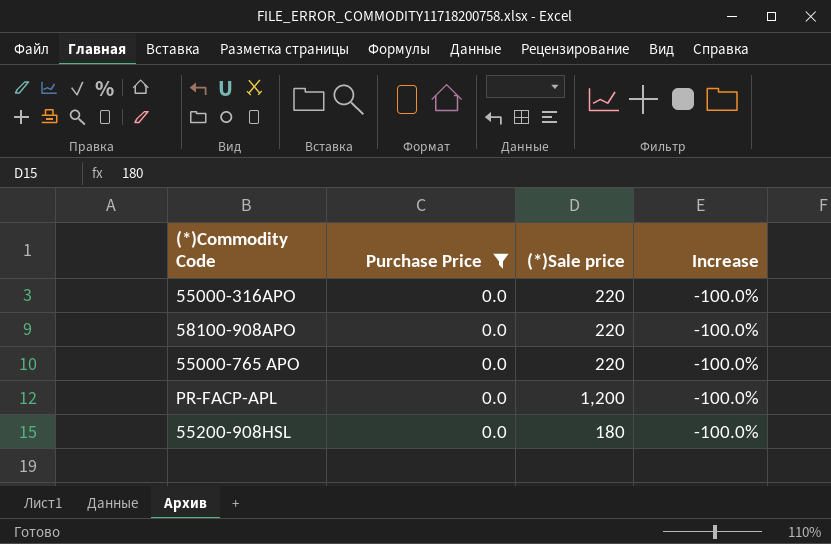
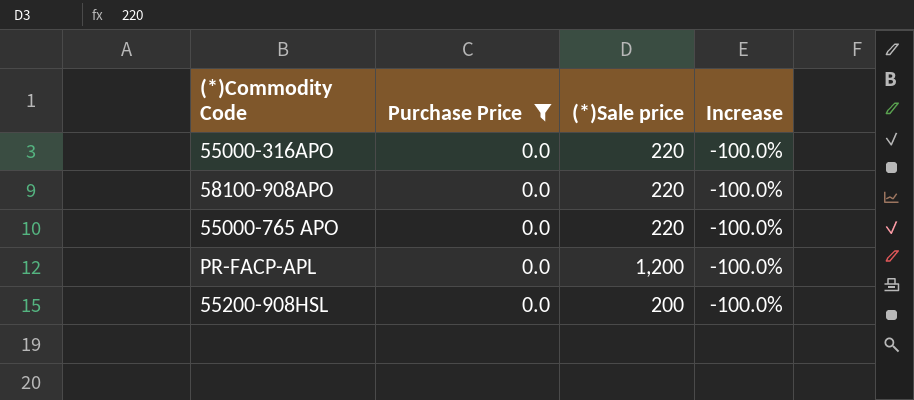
55200-908HSL | (*)Sale price: 180 -> 200

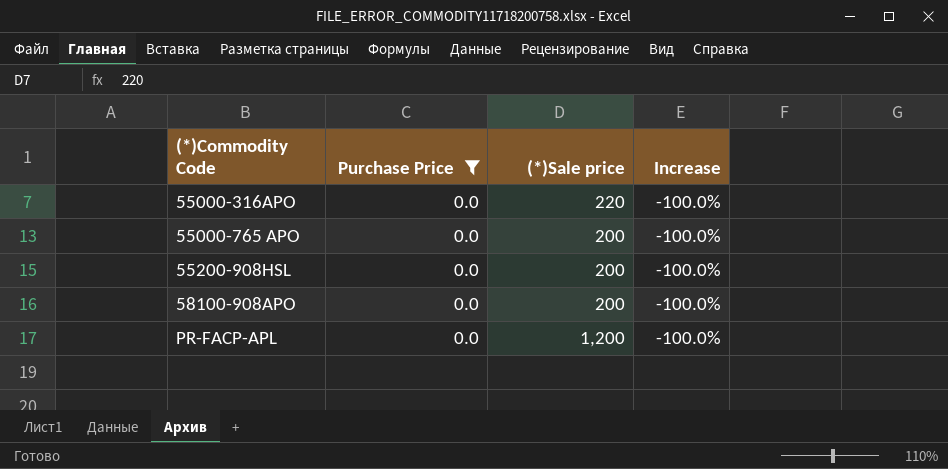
row order: none -> (*)Commodity Code ascending
55000-765 APO | (*)Sale price: 220 -> 200
58100-908APO | (*)Sale price: 220 -> 200

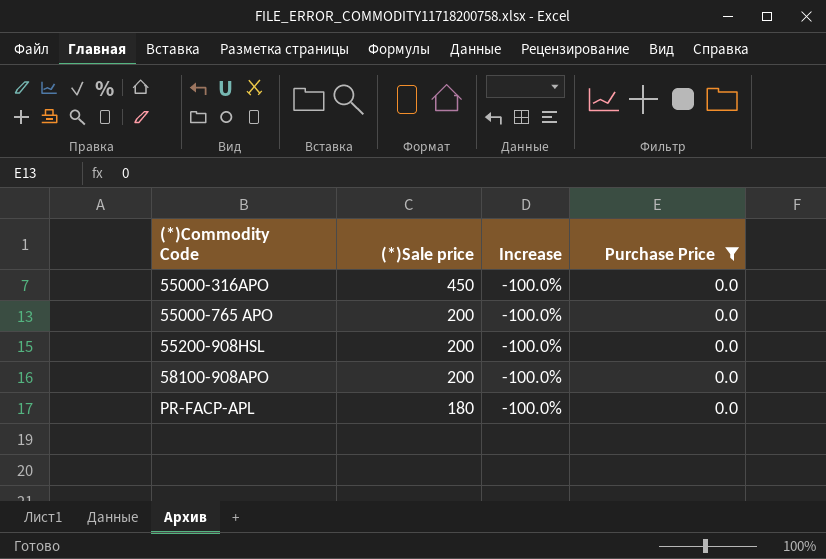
column Purchase Price | position: 2 -> 4
55000-316APO | (*)Sale price: 220 -> 450
PR-FACP-APL | (*)Sale price: 1,200 -> 180

